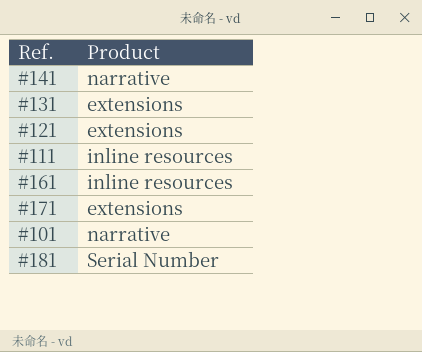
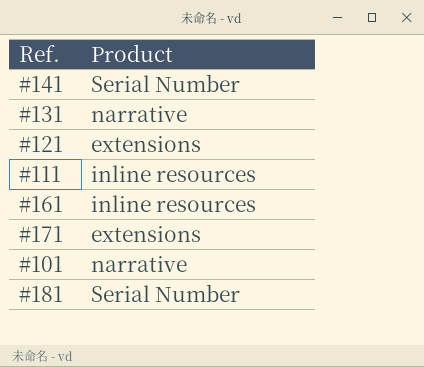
#141 | Product: narrative -> Serial Number
#131 | Product: extensions -> narrative

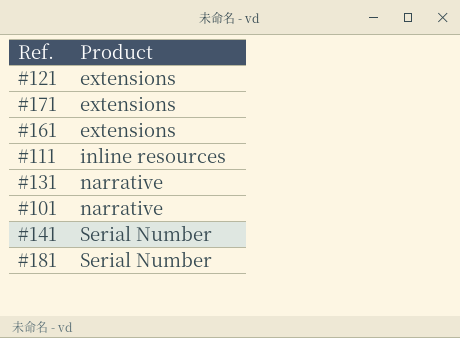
row order: none -> Product ascending
#161 | Product: inline resources -> extensions

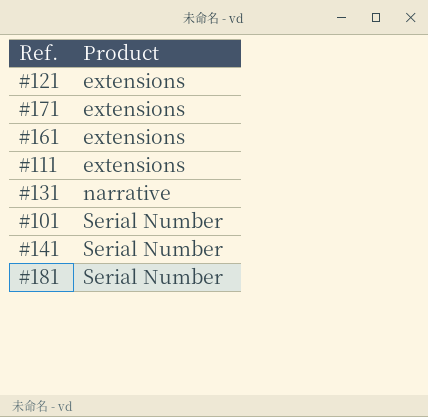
#111 | Product: inline resources -> extensions
#101 | Product: narrative -> Serial Number

